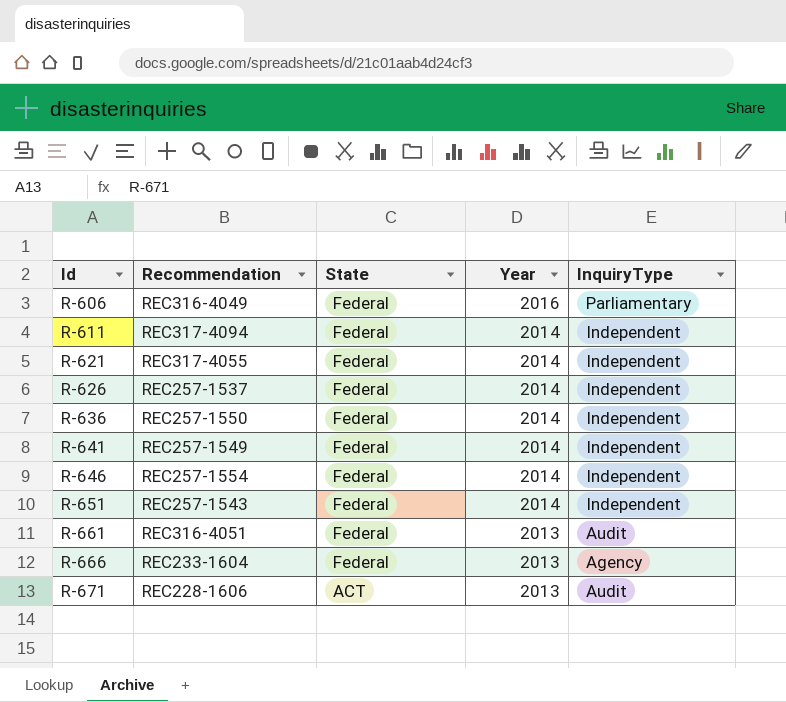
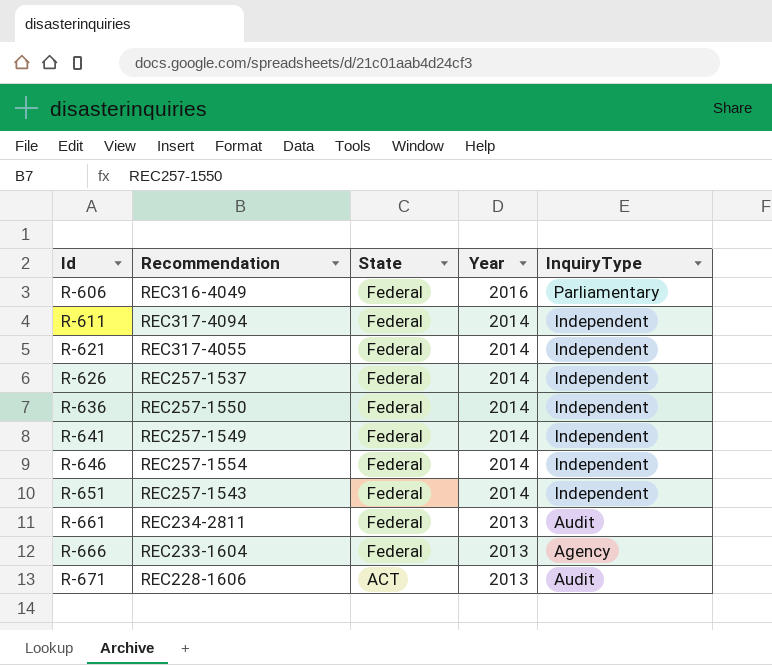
R-661 | Recommendation: REC316-4051 -> REC234-2811

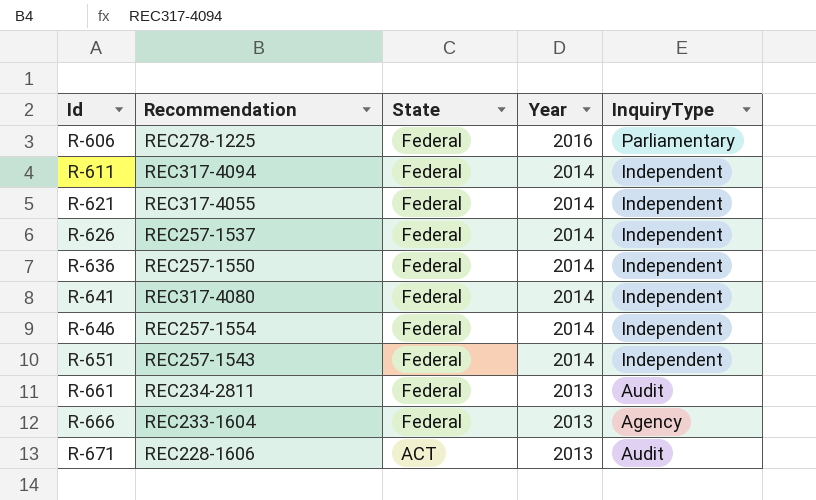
R-606 | Recommendation: REC316-4049 -> REC278-1225
R-641 | Recommendation: REC257-1549 -> REC317-4080

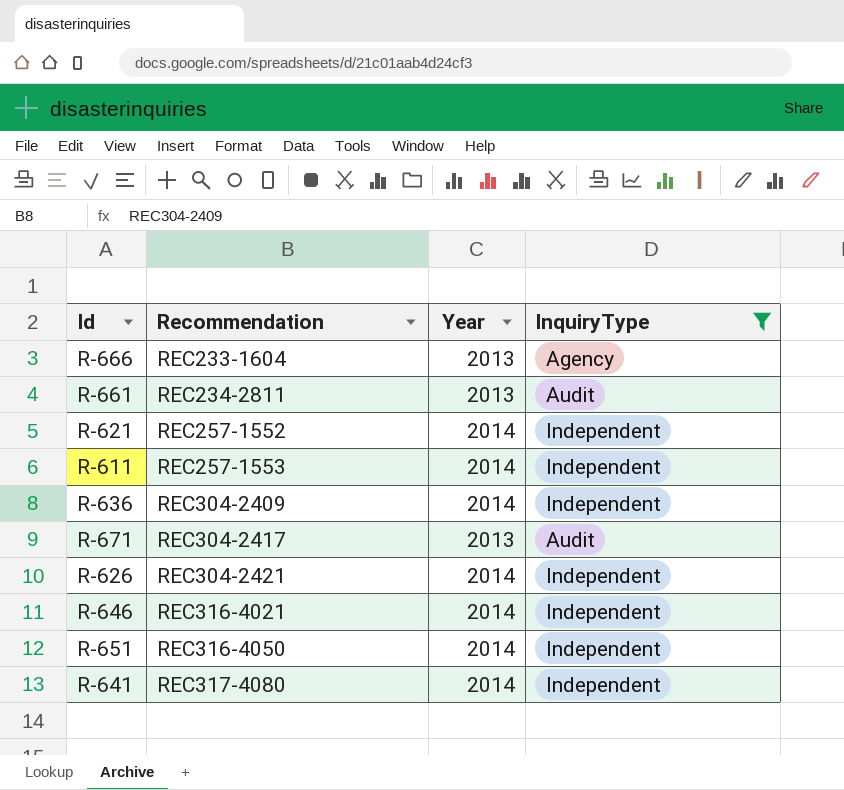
filter: none -> InquiryType != Parliamentary
row order: Id ascending -> Recommendation ascending
column State | position: 3 -> none
R-621 | Recommendation: REC317-4055 -> REC257-1552
R-611 | Recommendation: REC317-4094 -> REC257-1553
R-636 | Recommendation: REC257-1550 -> REC304-2409
R-671 | Recommendation: REC228-1606 -> REC304-2417
R-626 | Recommendation: REC257-1537 -> REC304-2421
R-646 | Recommendation: REC257-1554 -> REC316-4021
R-651 | Recommendation: REC257-1543 -> REC316-4050

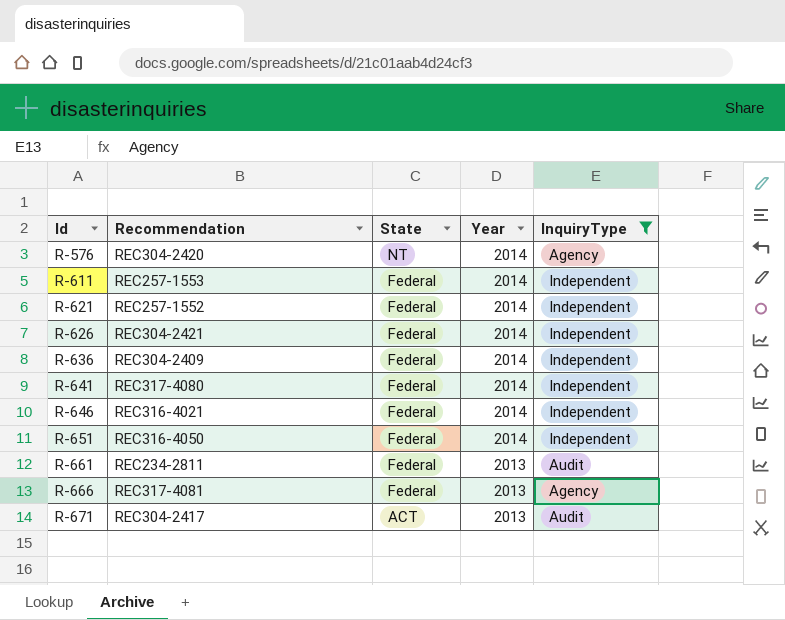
row order: Recommendation ascending -> Id ascending
column State | position: none -> 3
row R-576: none -> REC304-2420 | NT | 2014 | Agency
R-666 | Recommendation: REC233-1604 -> REC317-4081

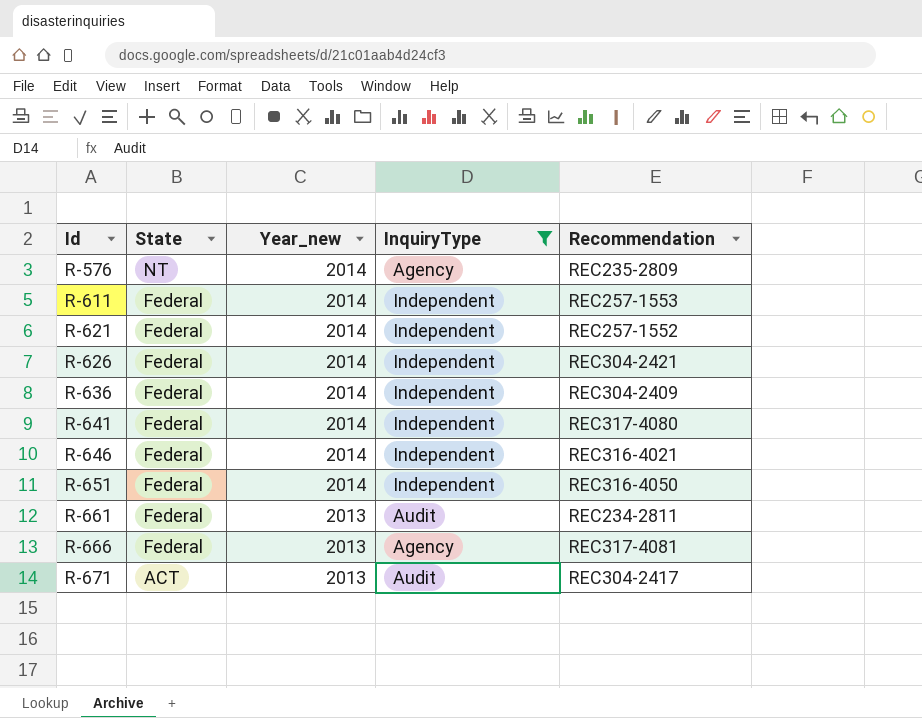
column name: Year -> Year_new
column Recommendation | position: 2 -> 5
R-576 | Recommendation: REC304-2420 -> REC235-2809

